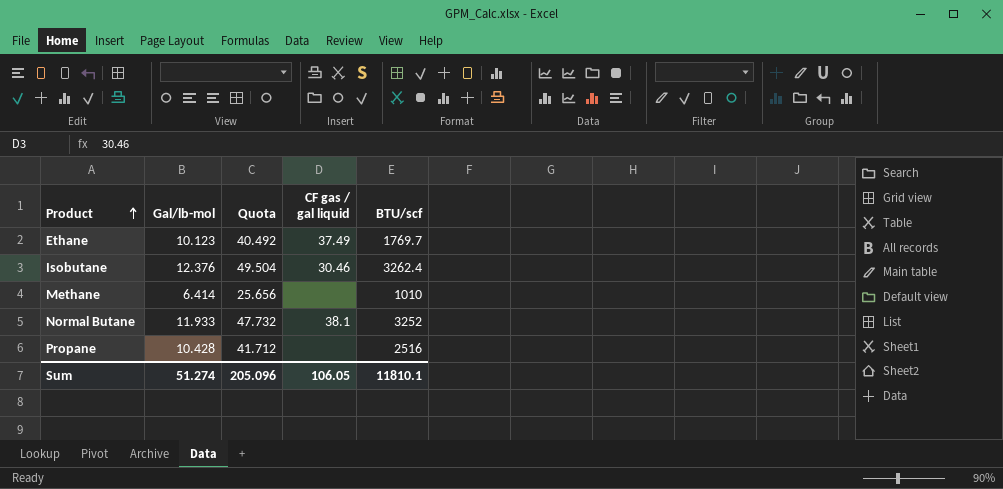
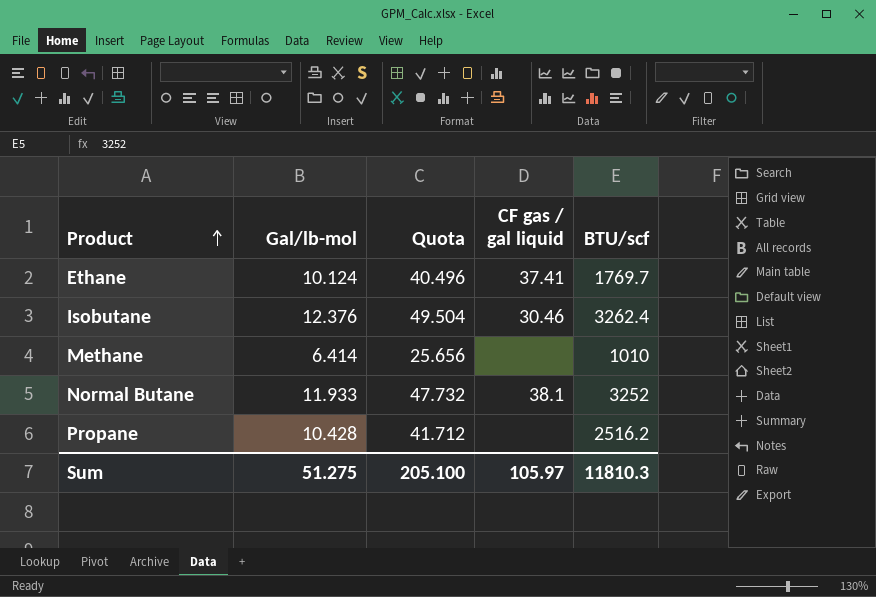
Ethane | Gal/lb-mol: 10.123 -> 10.124
Ethane | Quota: 40.492 -> 40.496
Ethane | CF gas / gal liquid: 37.49 -> 37.41
Propane | BTU/scf: 2516 -> 2516.2
Sum | Gal/lb-mol: 51.274 -> 51.275
Sum | Quota: 205.096 -> 205.100
Sum | CF gas / gal liquid: 106.05 -> 105.97
Sum | BTU/scf: 11810.1 -> 11810.3

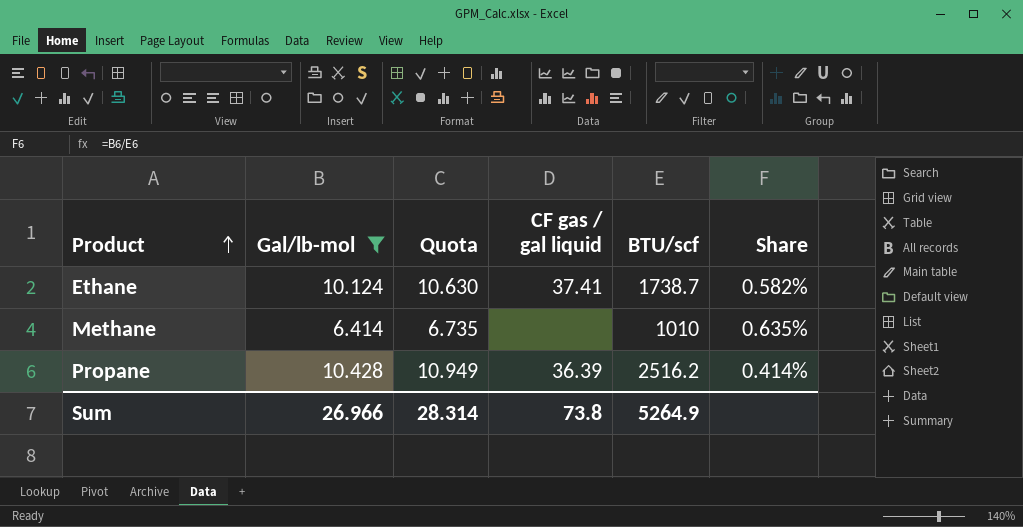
filter: none -> Gal/lb-mol <= 10.428
column Quota | formula: [Gal/lb-mol] * 4 -> [Gal/lb-mol] * 1.05
column Share | formula: none -> [Gal/lb-mol] / [BTU/scf]
Ethane | BTU/scf: 1769.7 -> 1738.7
Propane | CF gas / gal liquid: none -> 36.39
Sum | Gal/lb-mol: 51.275 -> 26.966
Sum | Quota: 205.100 -> 28.314
Sum | CF gas / gal liquid: 105.97 -> 73.8
Sum | BTU/scf: 11810.3 -> 5264.9

